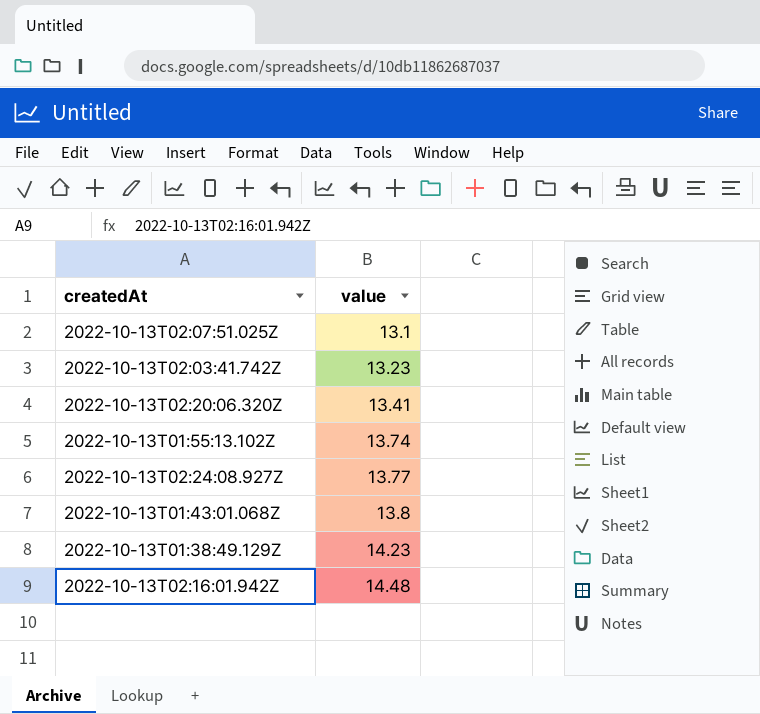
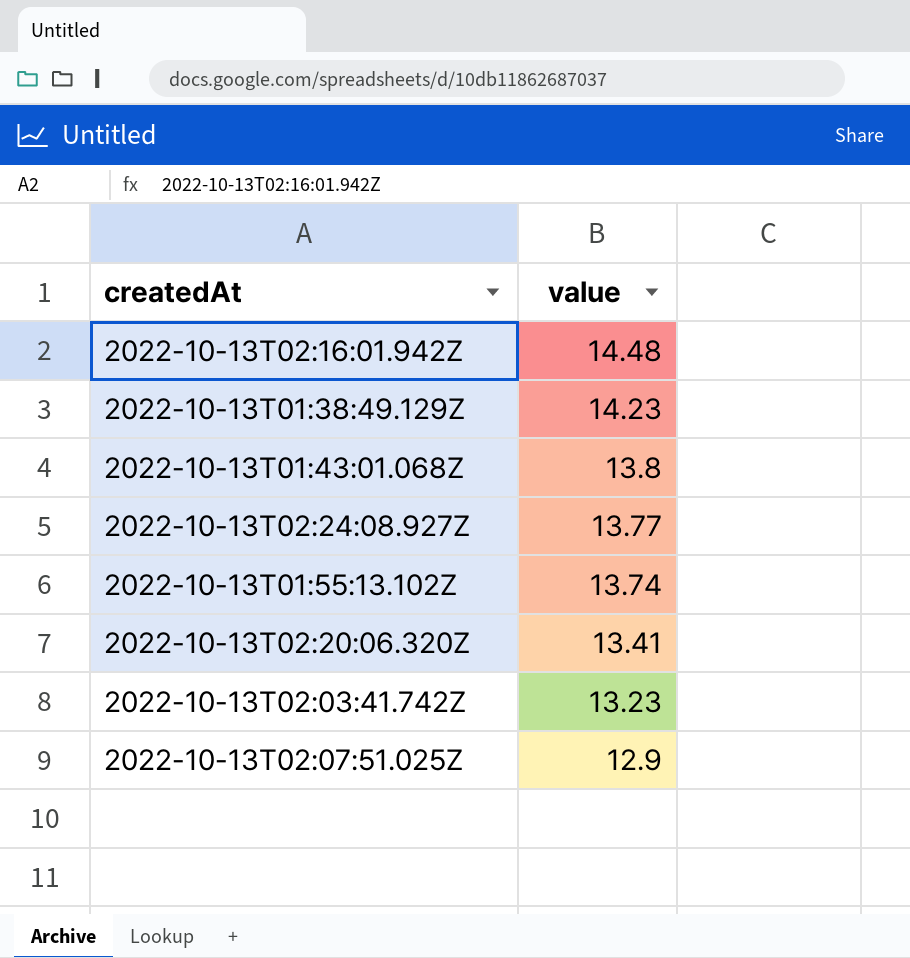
row order: value ascending -> value descending
2022-10-13T02:07:51.025Z | value: 13.1 -> 12.9

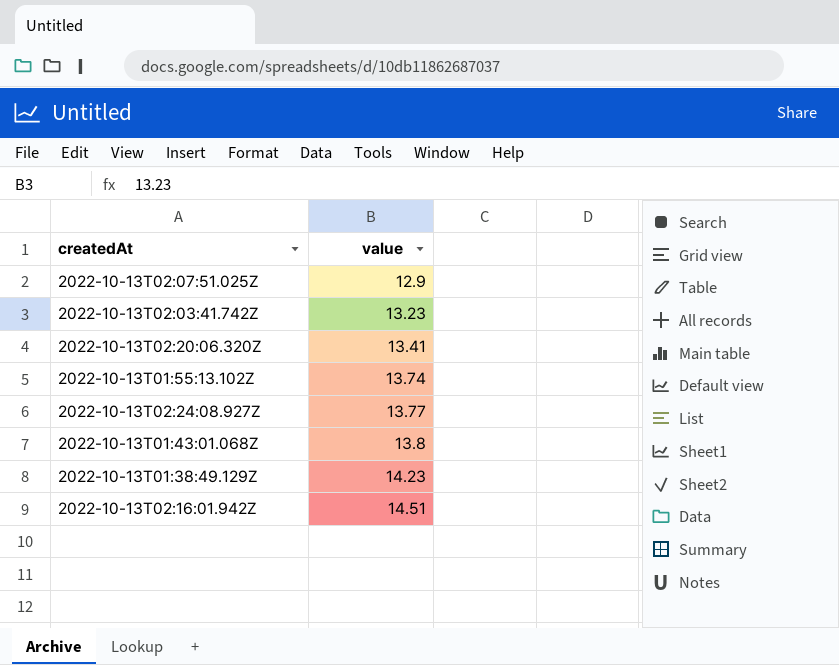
row order: value descending -> value ascending
2022-10-13T02:16:01.942Z | value: 14.48 -> 14.51

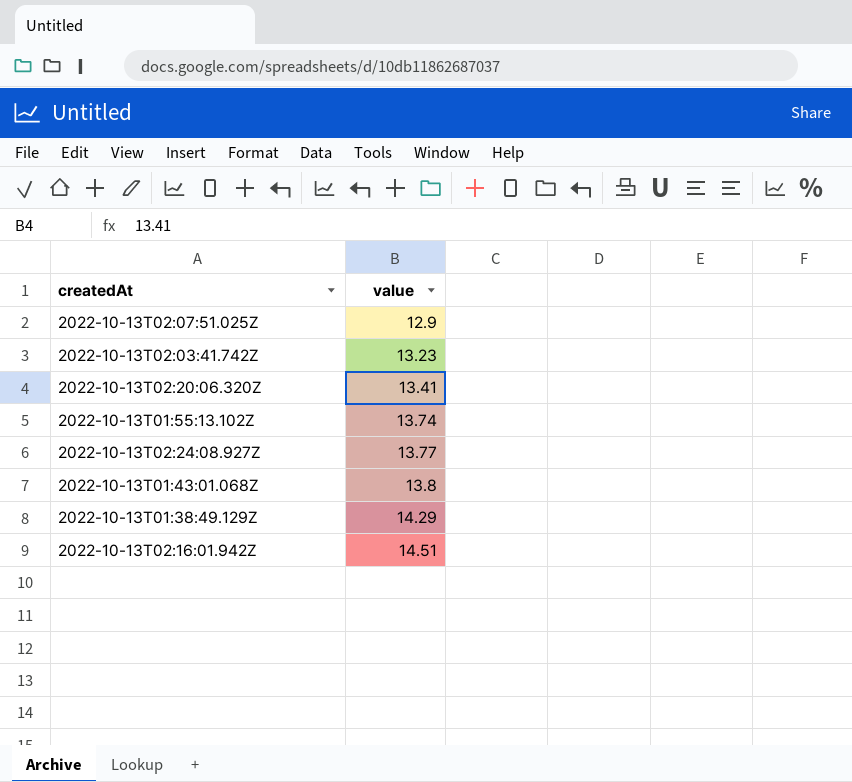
2022-10-13T01:38:49.129Z | value: 14.23 -> 14.29

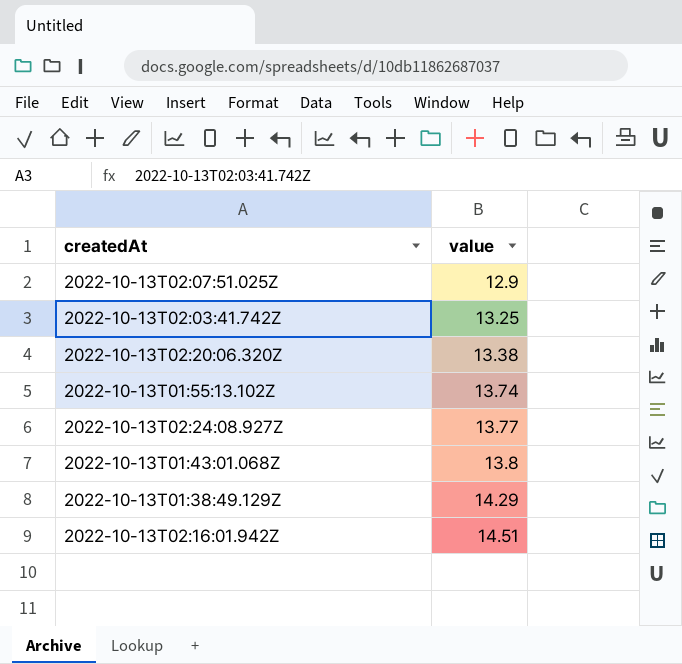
2022-10-13T02:03:41.742Z | value: 13.23 -> 13.25
2022-10-13T02:20:06.320Z | value: 13.41 -> 13.38

